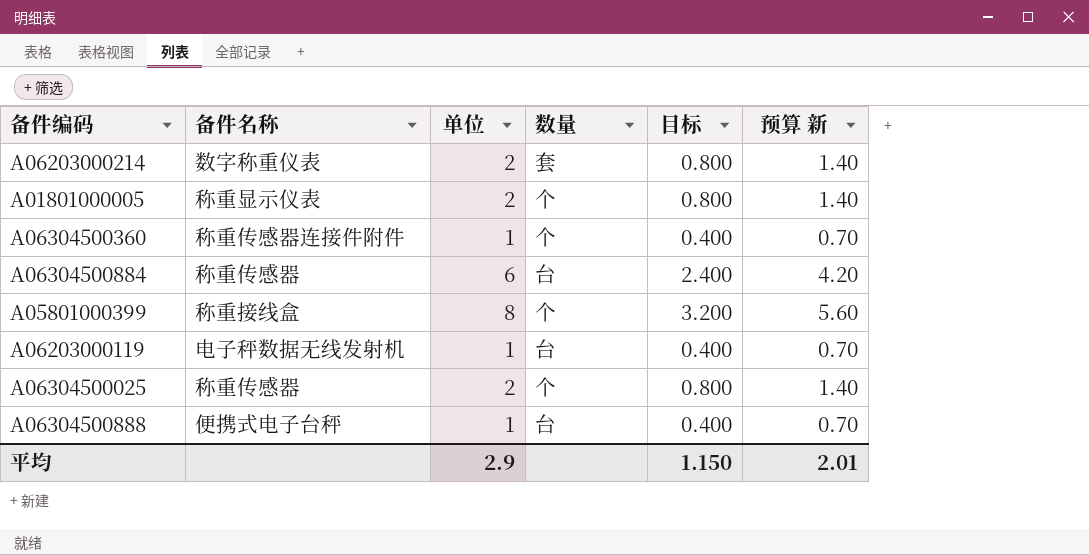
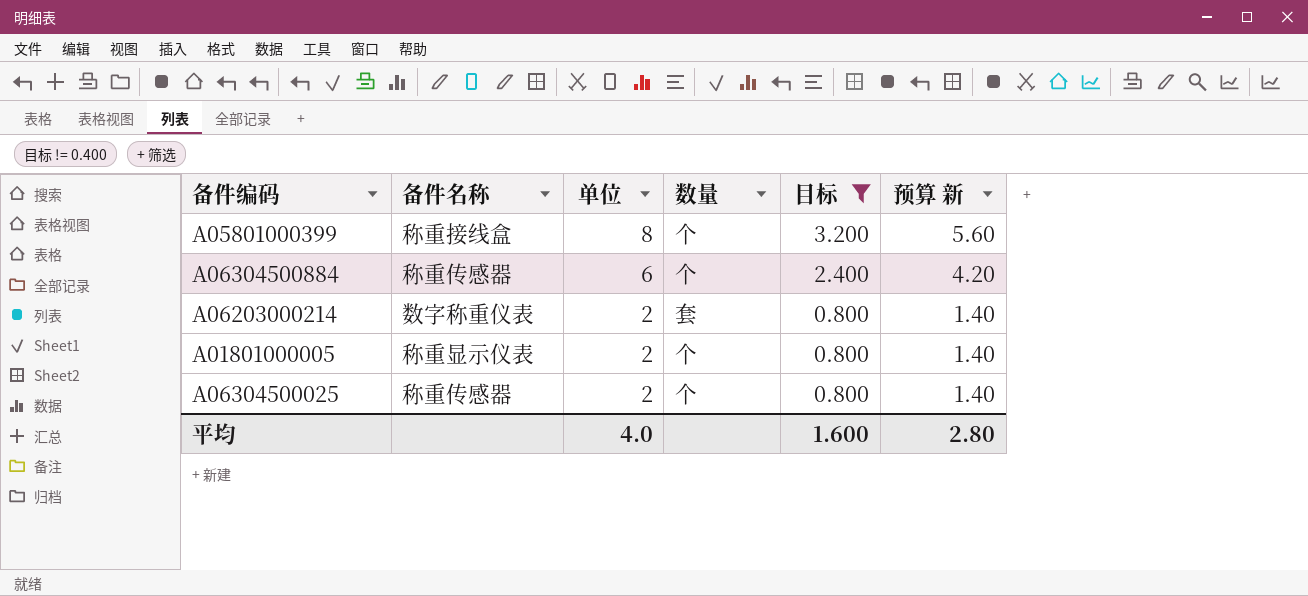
filter: none -> 目标 != 0.400
row order: none -> 单位 descending
A06304500884 | 数量: 台 -> 个
平均 | 单位: 2.9 -> 4.0
平均 | 目标: 1.150 -> 1.600
平均 | 预算 新: 2.01 -> 2.80

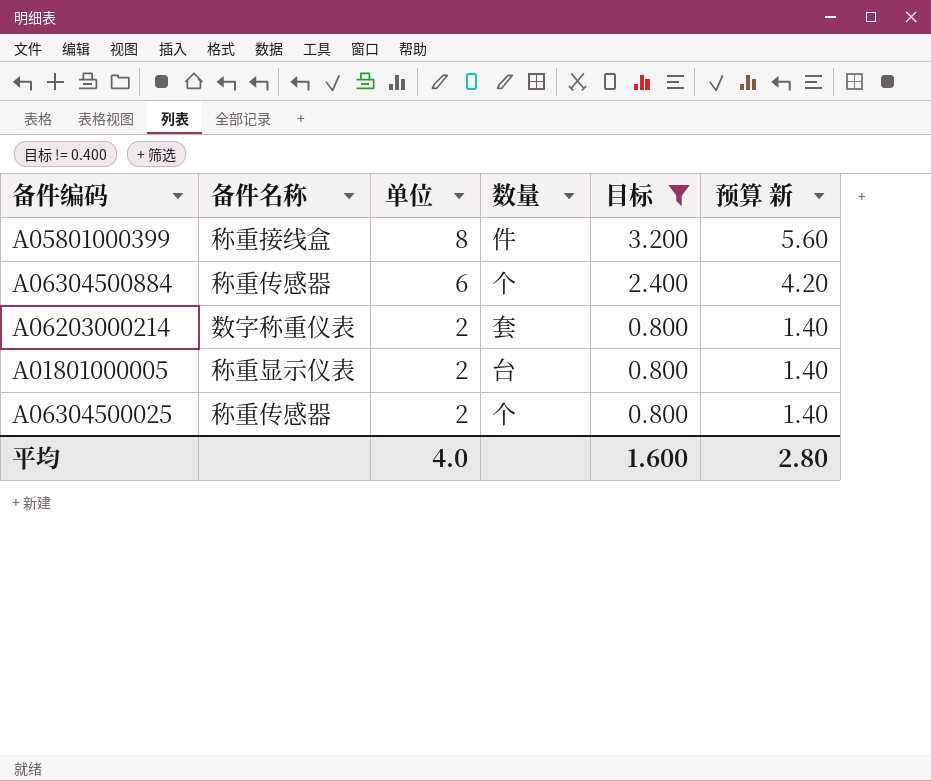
A05801000399 | 数量: 个 -> 件
A01801000005 | 数量: 个 -> 台

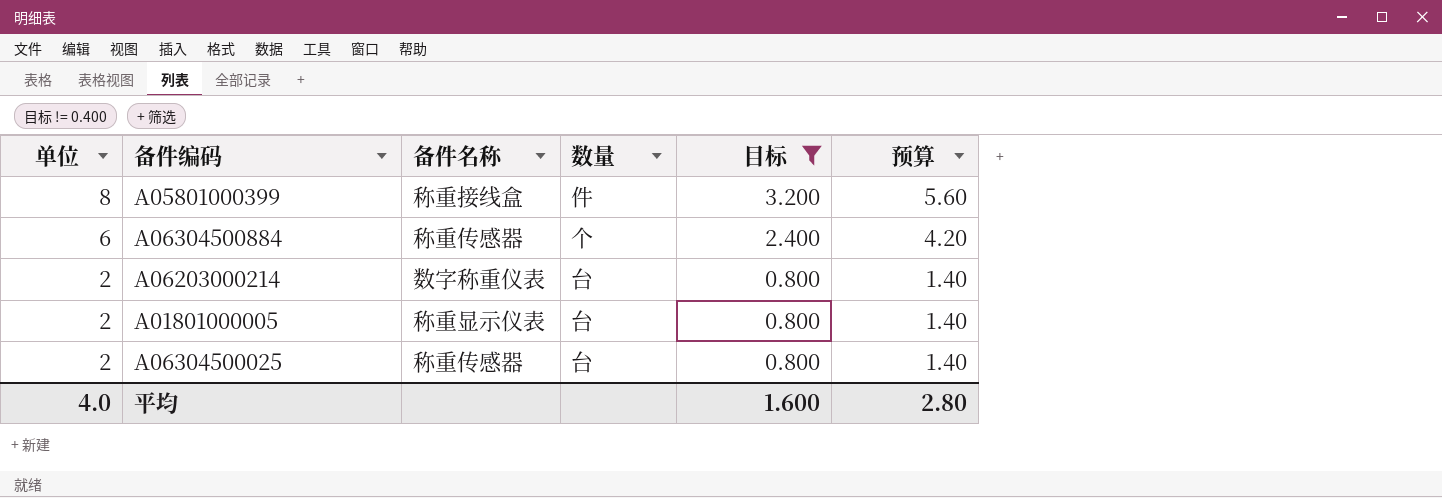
column 单位 | position: 3 -> 1
column name: 预算 新 -> 预算
A06203000214 | 数量: 套 -> 台
A06304500025 | 数量: 个 -> 台

